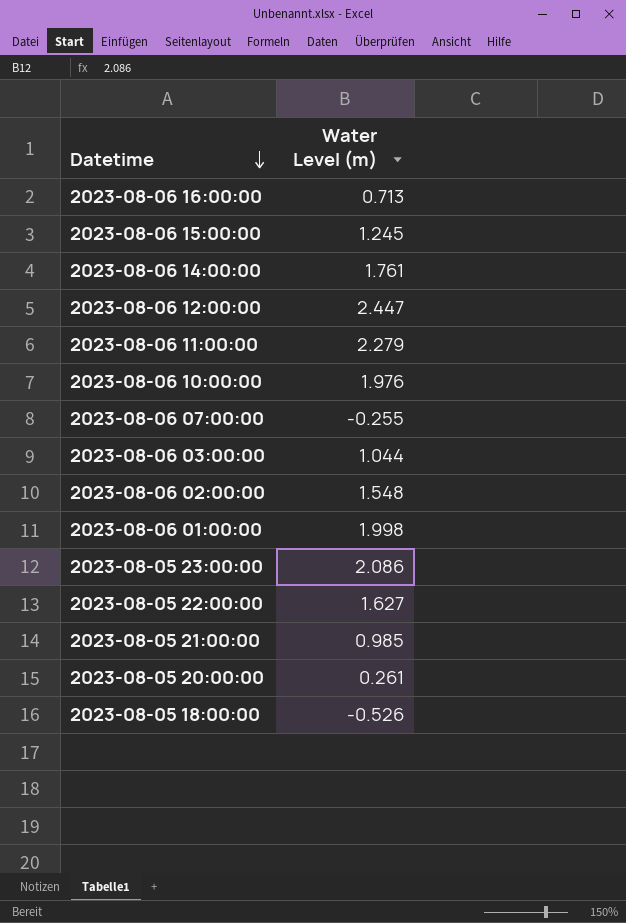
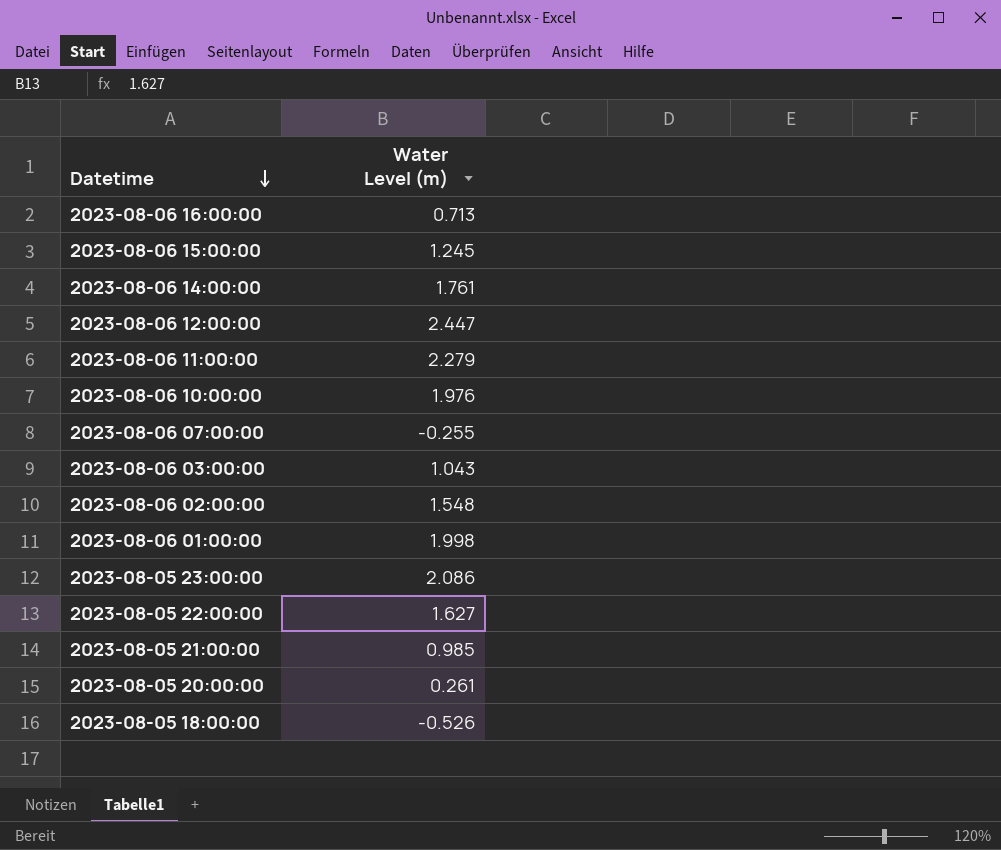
2023-08-06 03:00:00 | Water Level (m): 1.044 -> 1.043

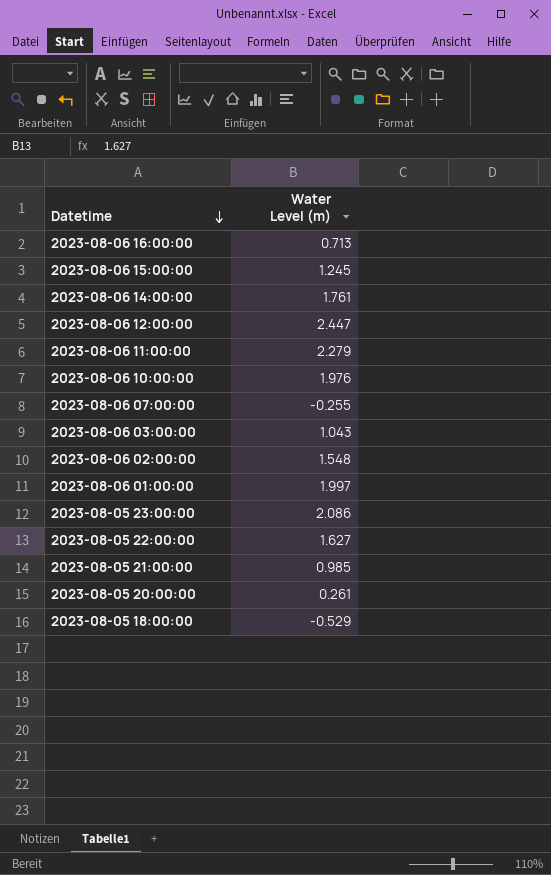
2023-08-06 01:00:00 | Water Level (m): 1.998 -> 1.997
2023-08-05 18:00:00 | Water Level (m): -0.526 -> -0.529

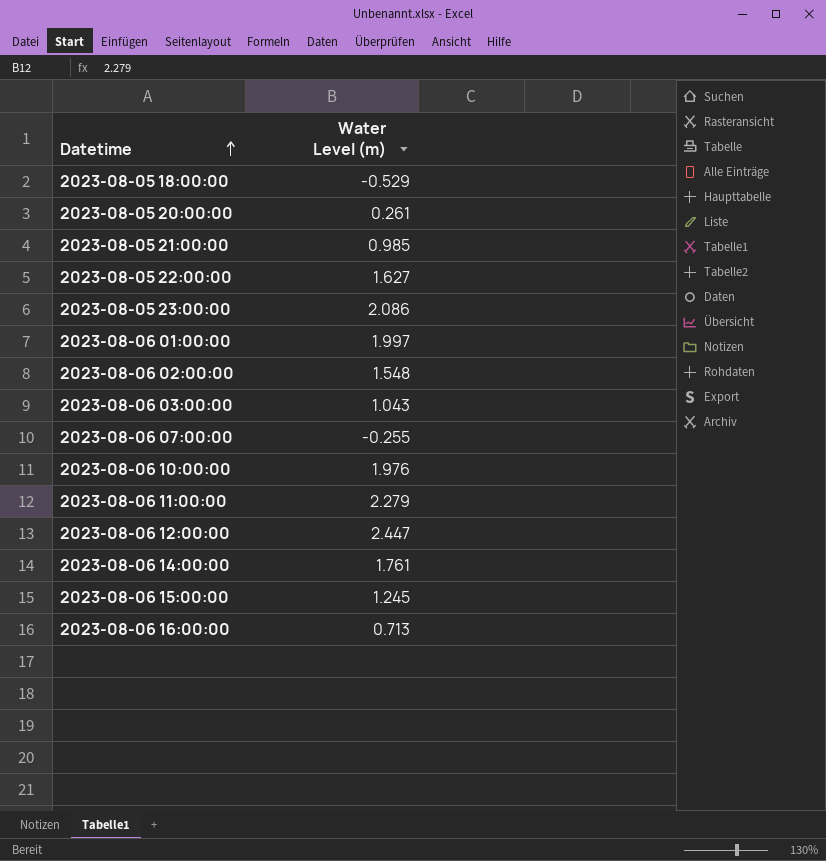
row order: Datetime descending -> Datetime ascending

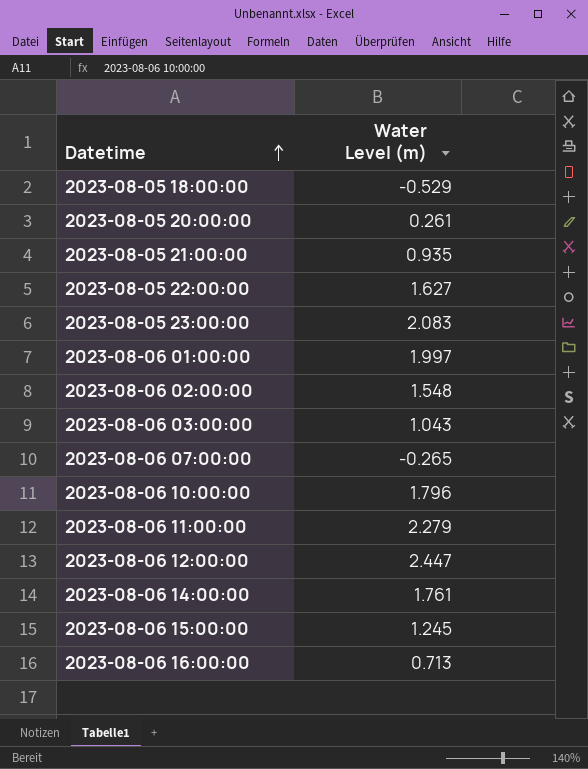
2023-08-05 21:00:00 | Water Level (m): 0.985 -> 0.935
2023-08-05 23:00:00 | Water Level (m): 2.086 -> 2.083
2023-08-06 07:00:00 | Water Level (m): -0.255 -> -0.265
2023-08-06 10:00:00 | Water Level (m): 1.976 -> 1.796

